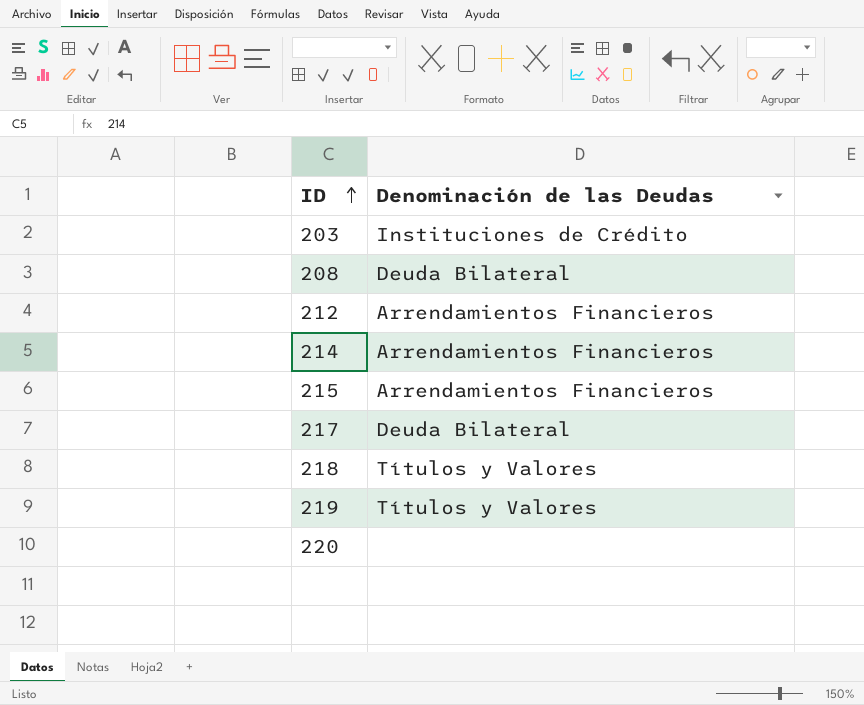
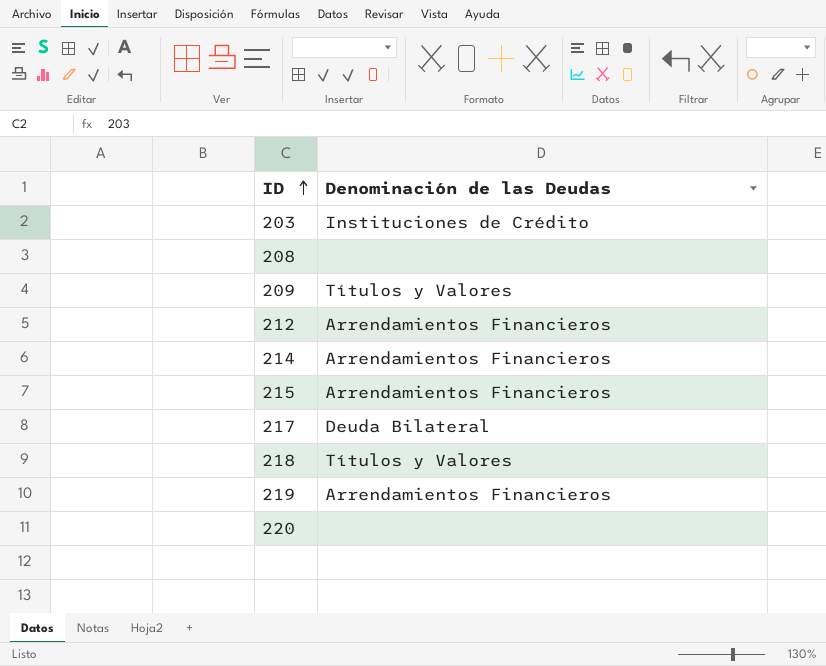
208 | Denominación de las Deudas: Deuda Bilateral -> none
row 209: none -> Títulos y Valores
219 | Denominación de las Deudas: Títulos y Valores -> Arrendamientos Financieros

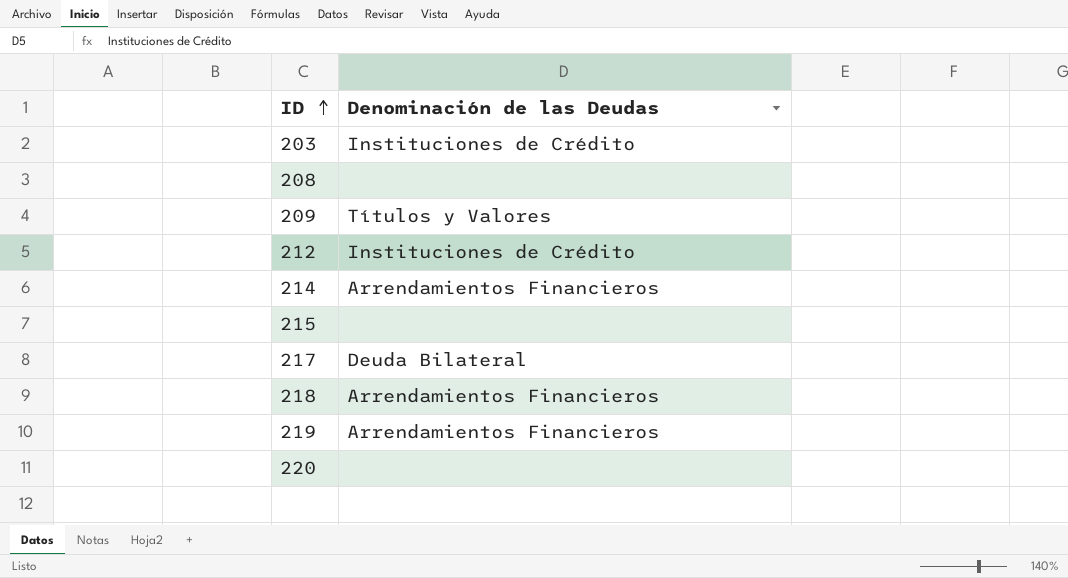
212 | Denominación de las Deudas: Arrendamientos Financieros -> Instituciones de Crédito
215 | Denominación de las Deudas: Arrendamientos Financieros -> none
218 | Denominación de las Deudas: Títulos y Valores -> Arrendamientos Financieros

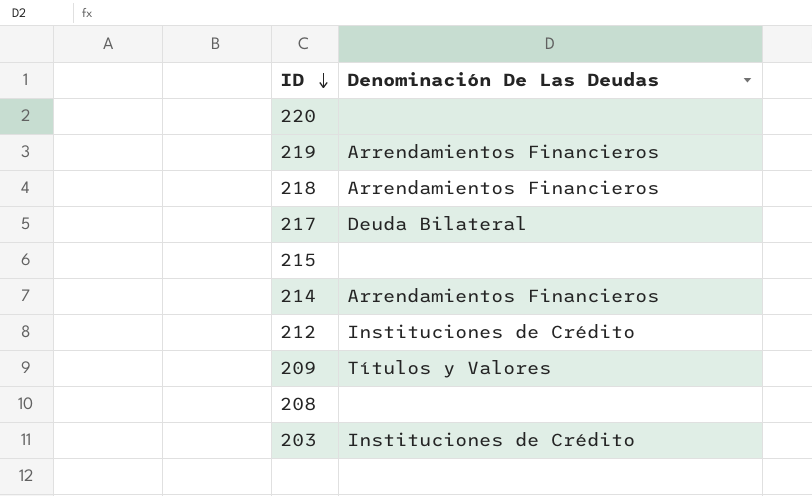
row order: ID ascending -> ID descending
column name: Denominación de las Deudas -> Denominación De Las Deudas

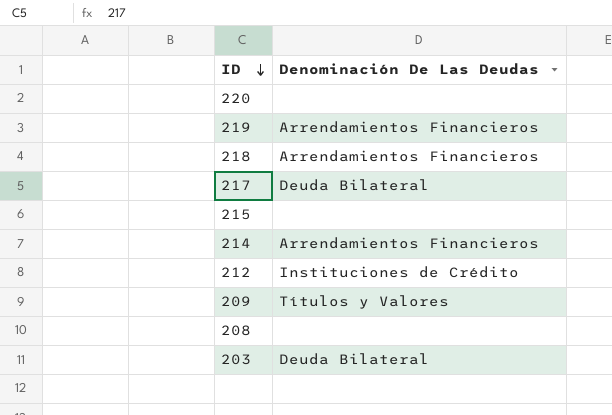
203 | Denominación De Las Deudas: Instituciones de Crédito -> Deuda Bilateral

